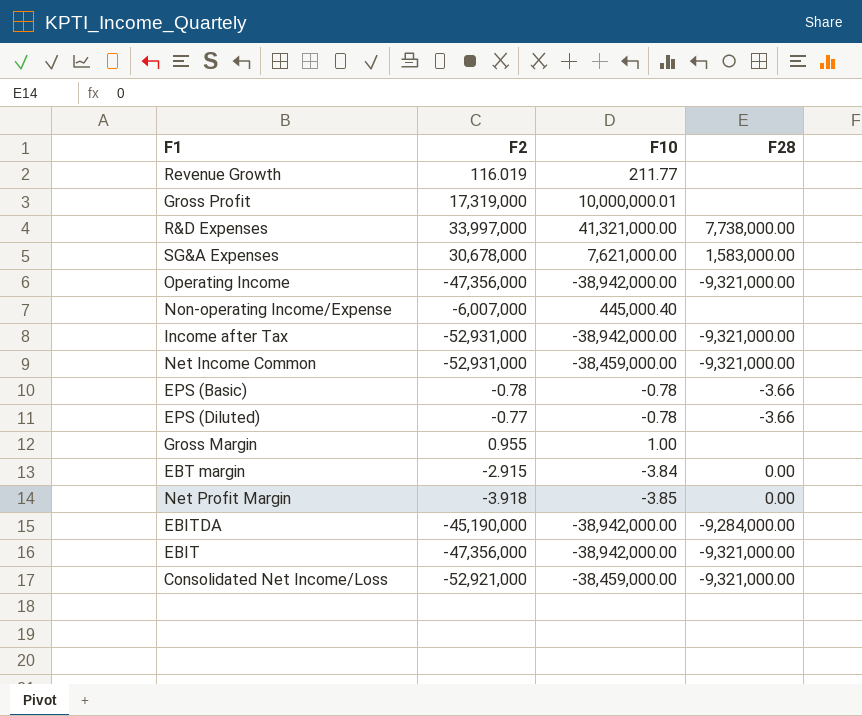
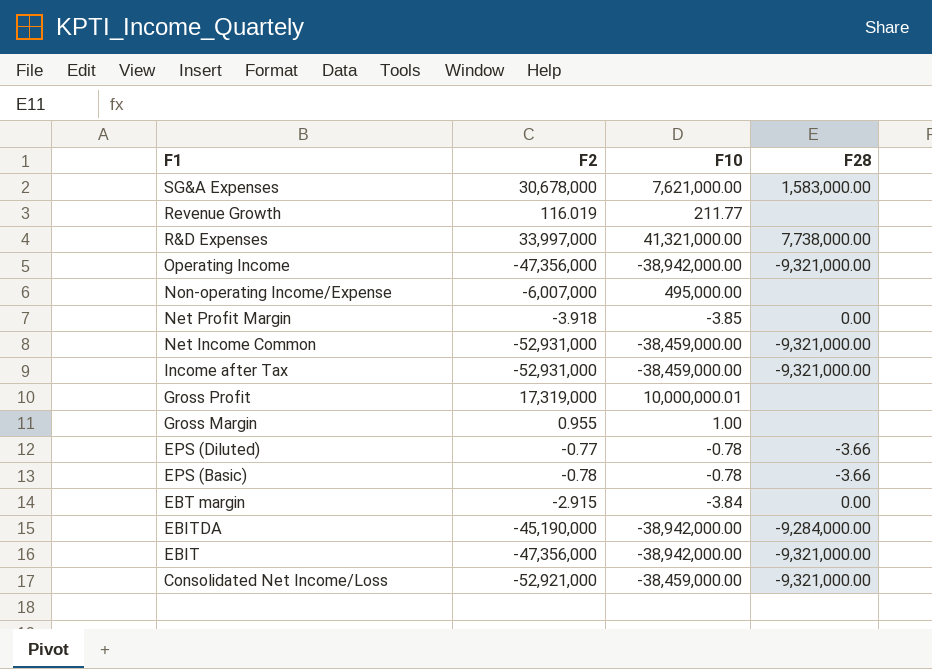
row order: none -> F1 descending
Non-operating Income/Expense | F10: 445,000.40 -> 495,000.00
Income after Tax | F10: -38,942,000.00 -> -38,459,000.00

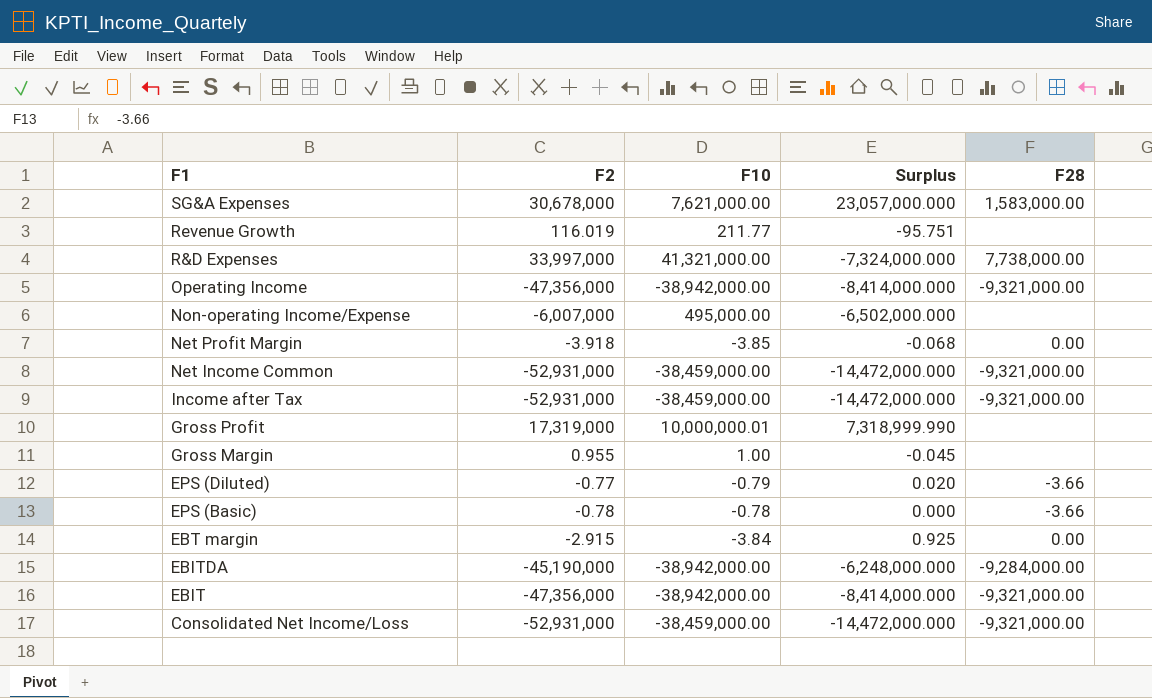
column Surplus | formula: none -> [F2] - [F10]
EPS (Diluted) | F10: -0.78 -> -0.79
Consolidated Net Income/Loss | F2: -52,921,000 -> -52,931,000

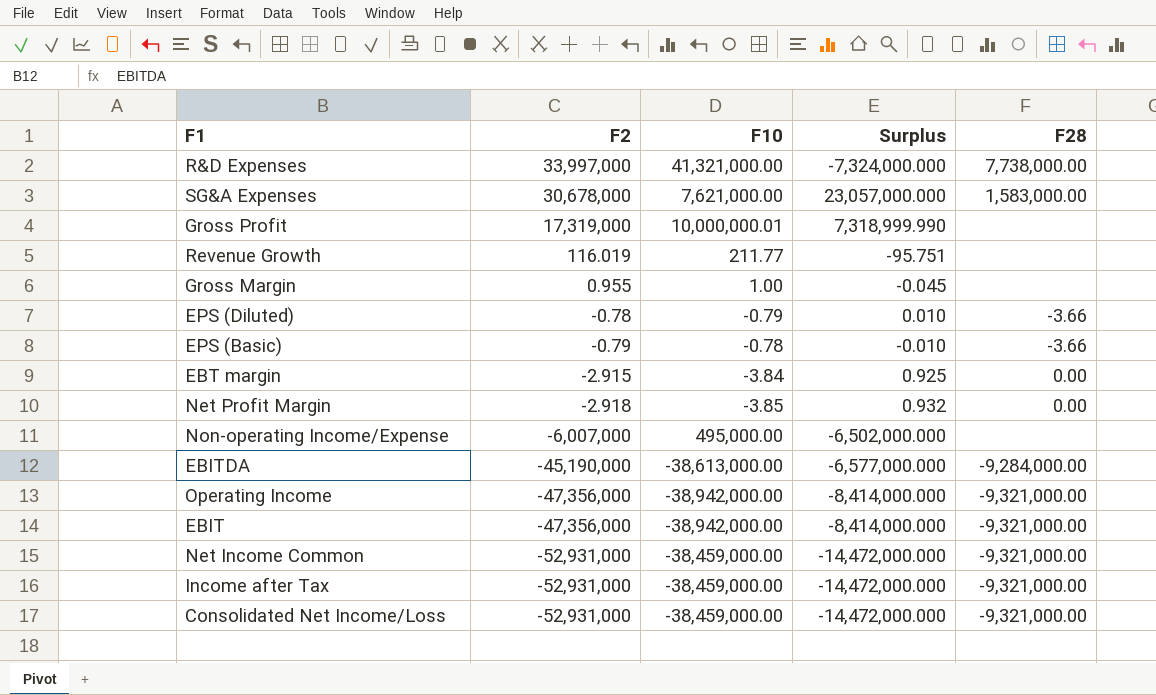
row order: F1 descending -> F2 descending
EPS (Diluted) | F2: -0.77 -> -0.78
EPS (Diluted) | Surplus: 0.020 -> 0.010
EPS (Basic) | F2: -0.78 -> -0.79
EPS (Basic) | Surplus: 0.000 -> -0.010
Net Profit Margin | F2: -3.918 -> -2.918
Net Profit Margin | Surplus: -0.068 -> 0.932
EBITDA | F10: -38,942,000.00 -> -38,613,000.00
EBITDA | Surplus: -6,248,000.000 -> -6,577,000.000

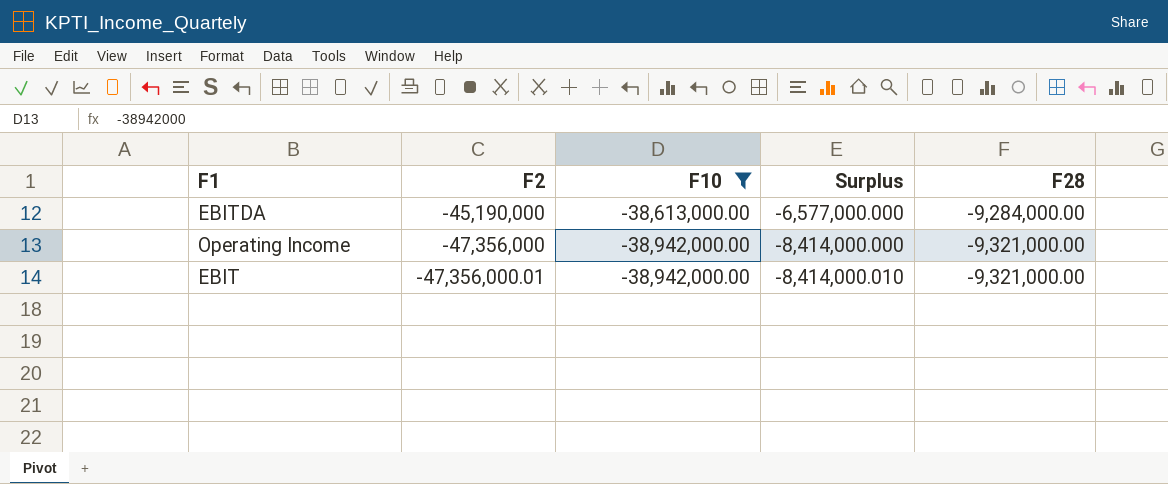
filter: none -> F10 <= -38,613,000.00
EBIT | F2: -47,356,000 -> -47,356,000.01
EBIT | Surplus: -8,414,000.000 -> -8,414,000.010

